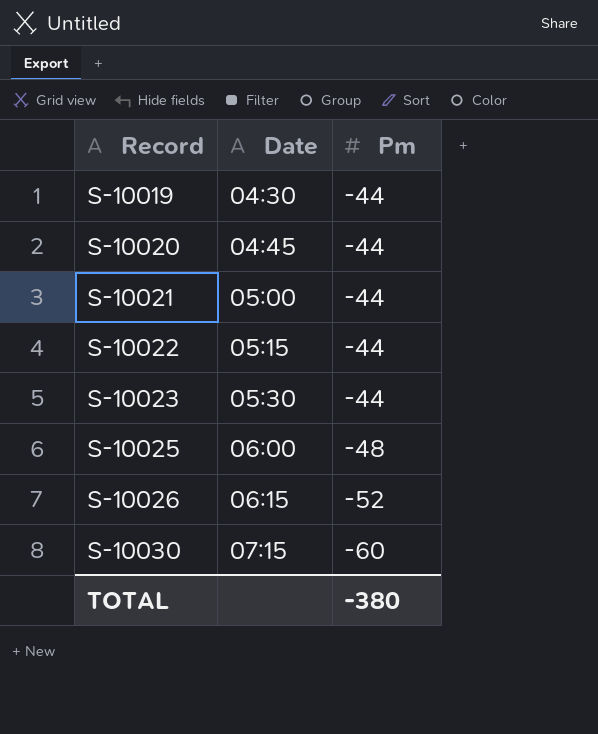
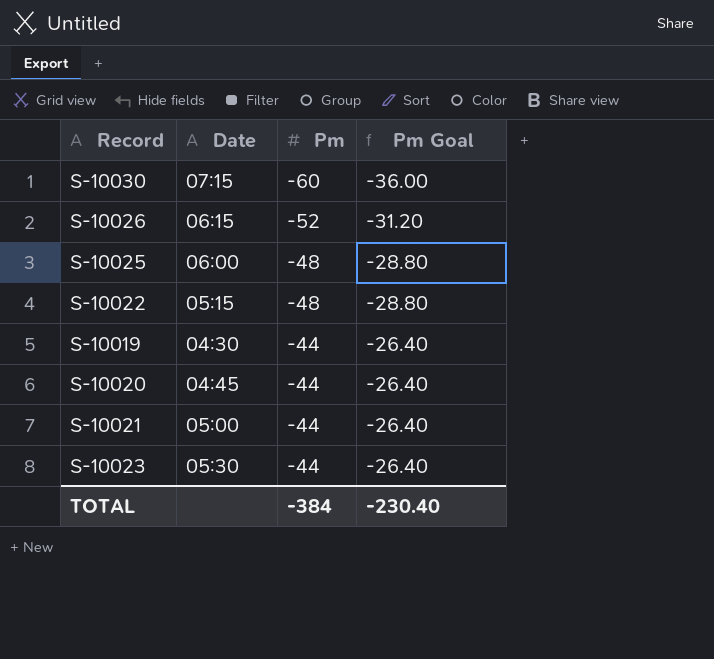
row order: Record ascending -> Pm ascending
column Pm Goal | formula: none -> [Pm] * 0.6
S-10022 | Pm: -44 -> -48
TOTAL | Pm: -380 -> -384

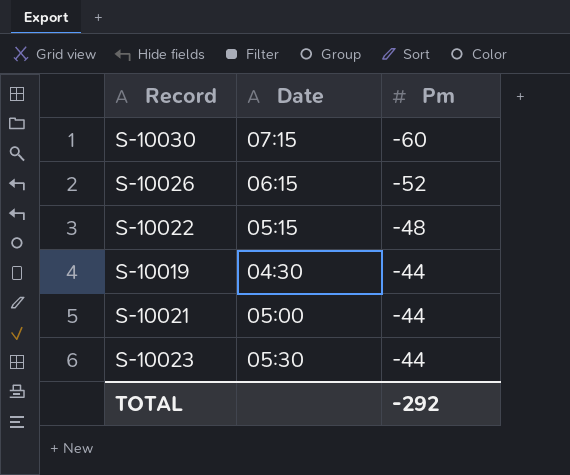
column Pm Goal | formula: [Pm] * 0.6 -> none
row S-10025: 06:00 | -48 | -28.80 -> none
row S-10020: 04:45 | -44 | -26.40 -> none
TOTAL | Pm: -384 -> -292

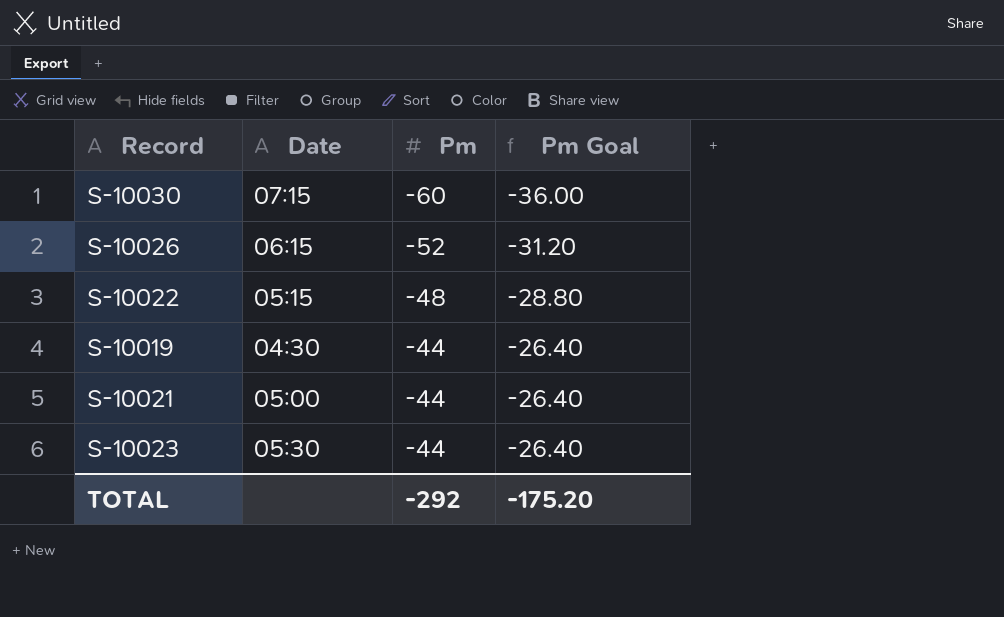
column Pm Goal | formula: none -> [Pm] * 0.6

